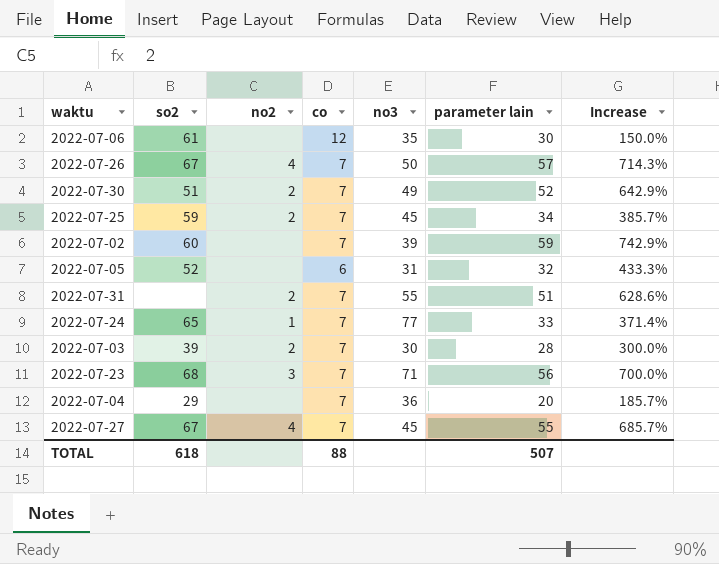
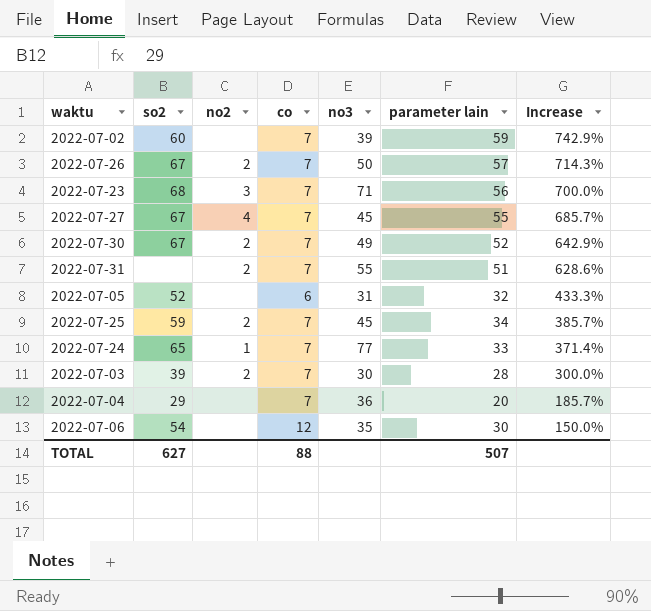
row order: none -> Increase descending
2022-07-26 | no2: 4 -> 2
2022-07-30 | so2: 51 -> 67
2022-07-06 | so2: 61 -> 54
TOTAL | so2: 618 -> 627

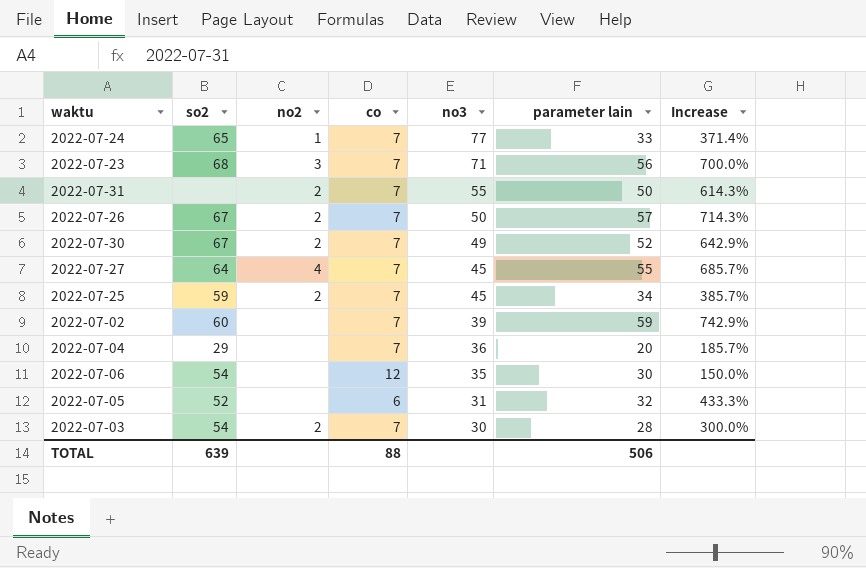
row order: Increase descending -> no3 descending
2022-07-31 | parameter lain: 51 -> 50
2022-07-31 | Increase: 628.6% -> 614.3%
2022-07-27 | so2: 67 -> 64
2022-07-03 | so2: 39 -> 54
TOTAL | so2: 627 -> 639
TOTAL | parameter lain: 507 -> 506

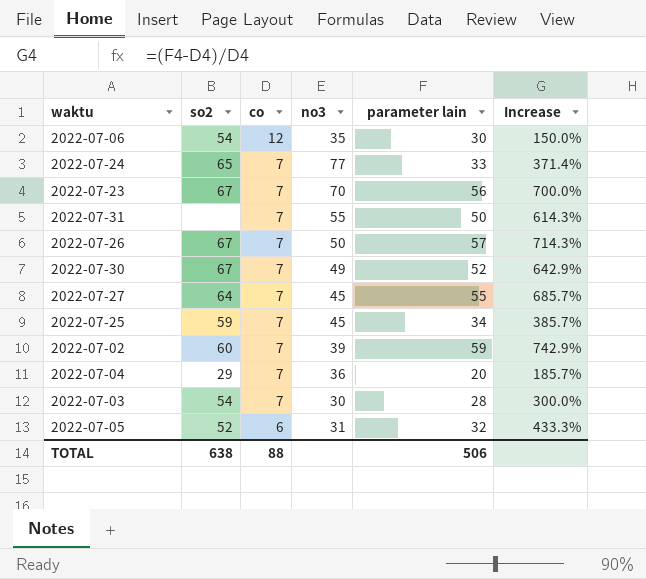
row order: no3 descending -> co descending
column no2 | position: 3 -> none
2022-07-23 | so2: 68 -> 67
2022-07-23 | no3: 71 -> 70
TOTAL | so2: 639 -> 638

